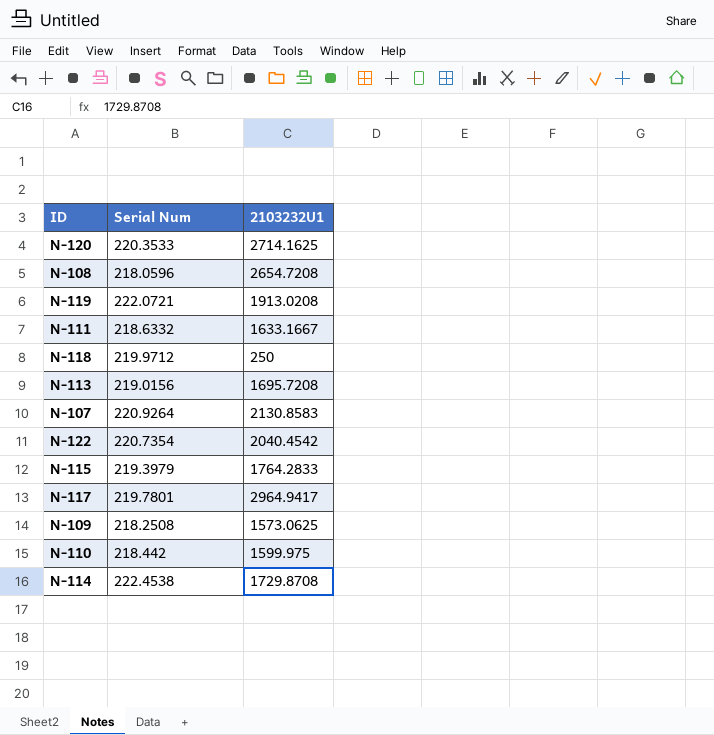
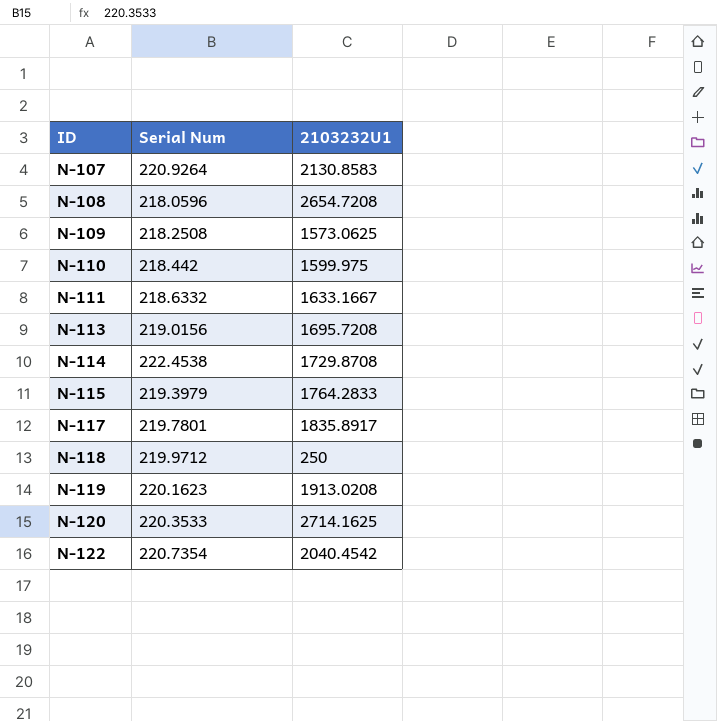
row order: none -> ID ascending
N-117 | 2103232U1: 2964.9417 -> 1835.8917
N-119 | Serial Num: 222.0721 -> 220.1623

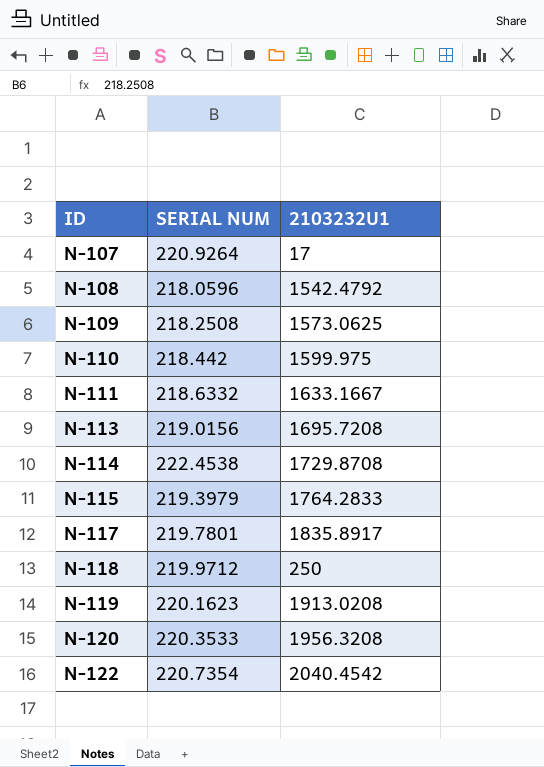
column name: Serial Num -> SERIAL NUM
N-107 | 2103232U1: 2130.8583 -> 17
N-108 | 2103232U1: 2654.7208 -> 1542.4792
N-120 | 2103232U1: 2714.1625 -> 1956.3208

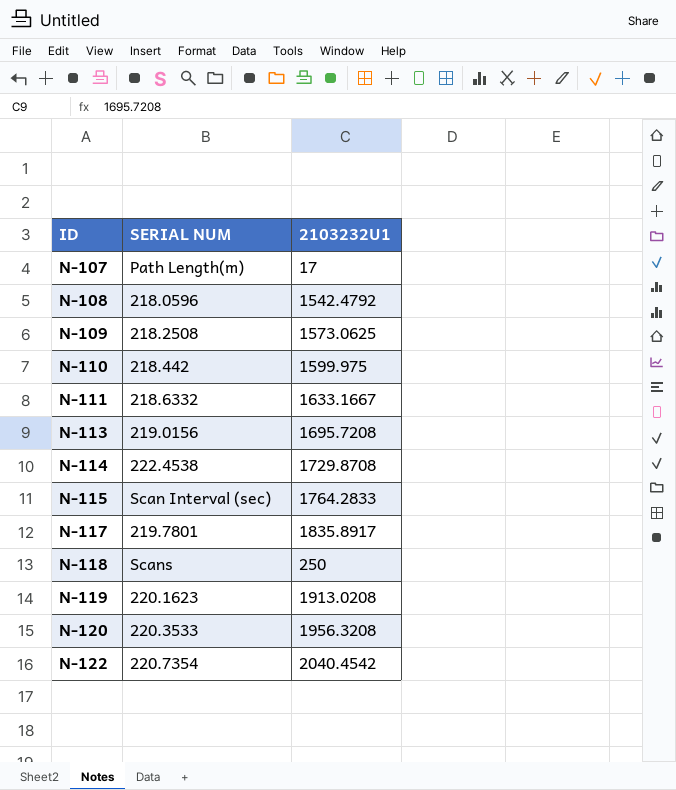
N-107 | SERIAL NUM: 220.9264 -> Path Length(m)
N-115 | SERIAL NUM: 219.3979 -> Scan Interval (sec)
N-118 | SERIAL NUM: 219.9712 -> Scans

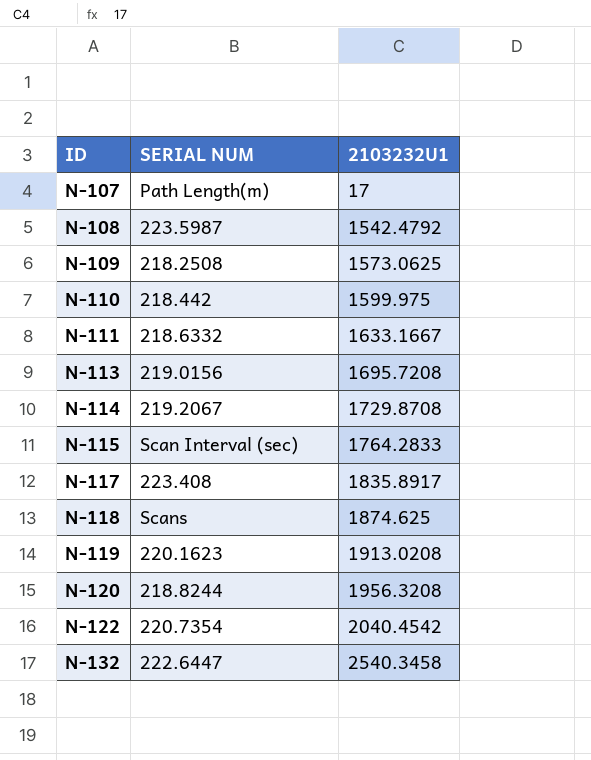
N-108 | SERIAL NUM: 218.0596 -> 223.5987
N-114 | SERIAL NUM: 222.4538 -> 219.2067
N-117 | SERIAL NUM: 219.7801 -> 223.408
N-118 | 2103232U1: 250 -> 1874.625
N-120 | SERIAL NUM: 220.3533 -> 218.8244
row N-132: none -> 222.6447 | 2540.3458

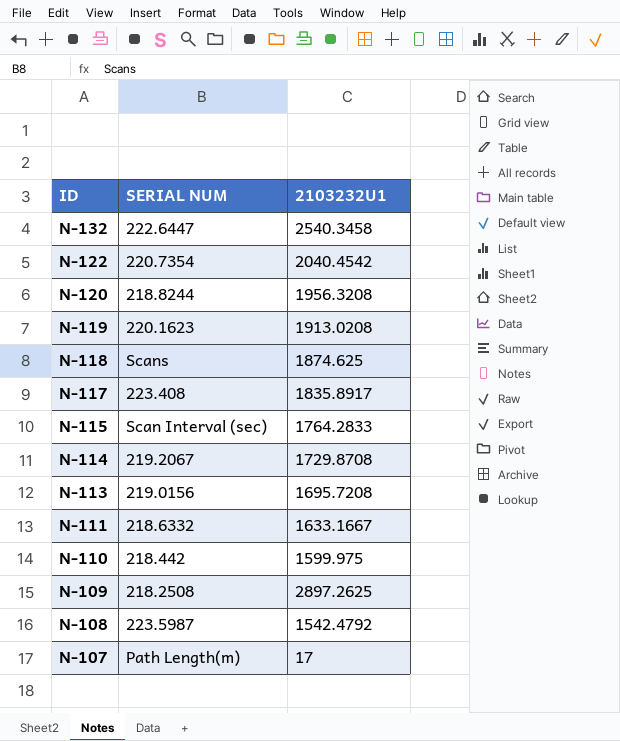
row order: ID ascending -> ID descending
N-109 | 2103232U1: 1573.0625 -> 2897.2625

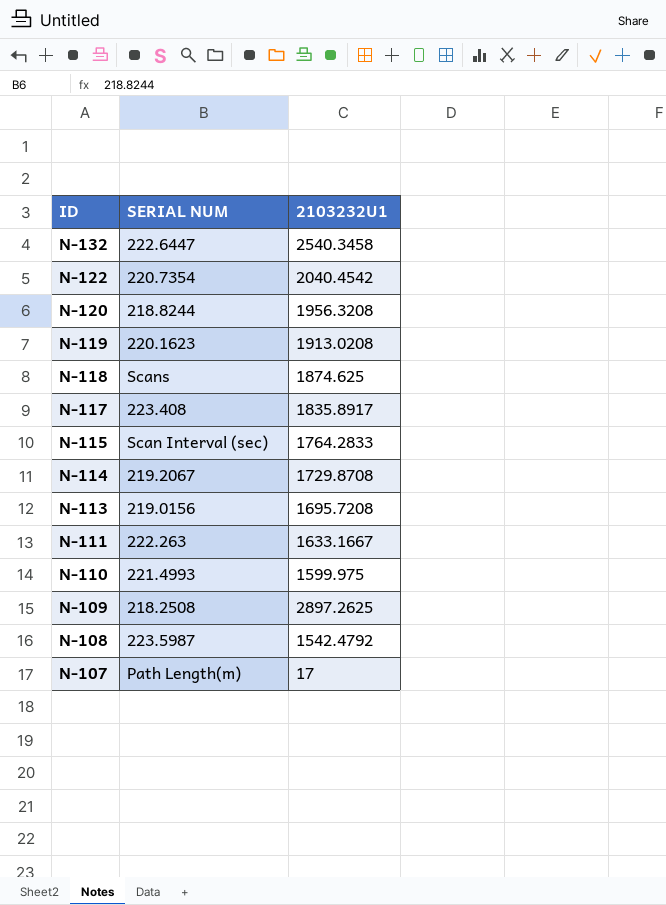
N-111 | SERIAL NUM: 218.6332 -> 222.263
N-110 | SERIAL NUM: 218.442 -> 221.4993

